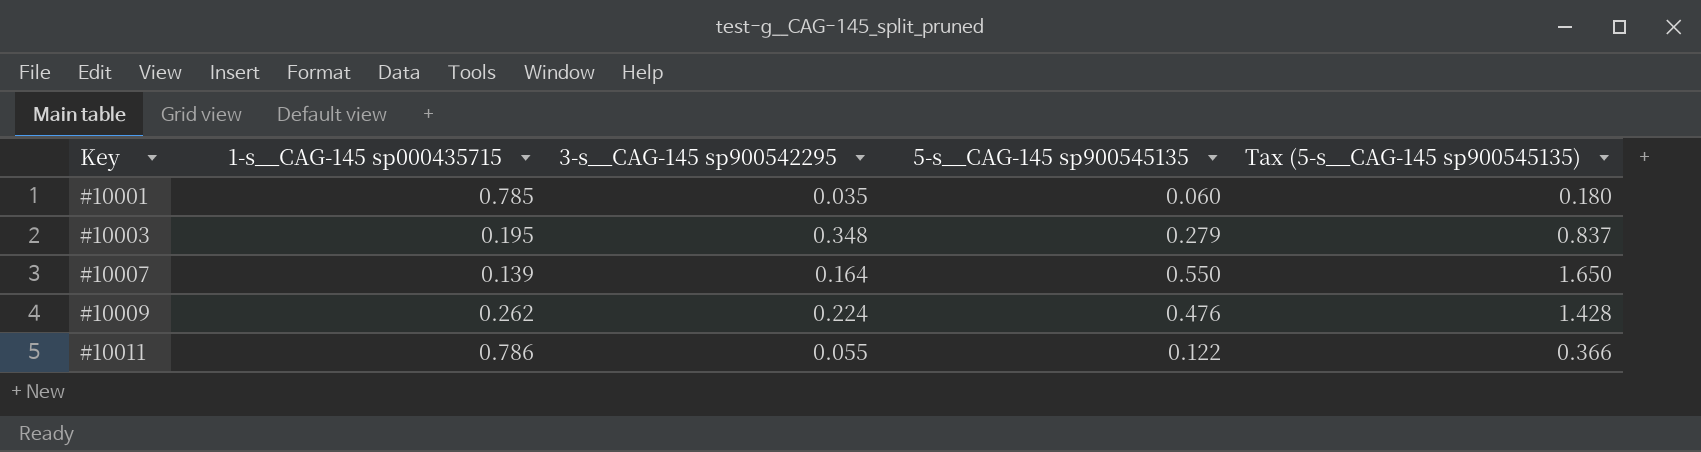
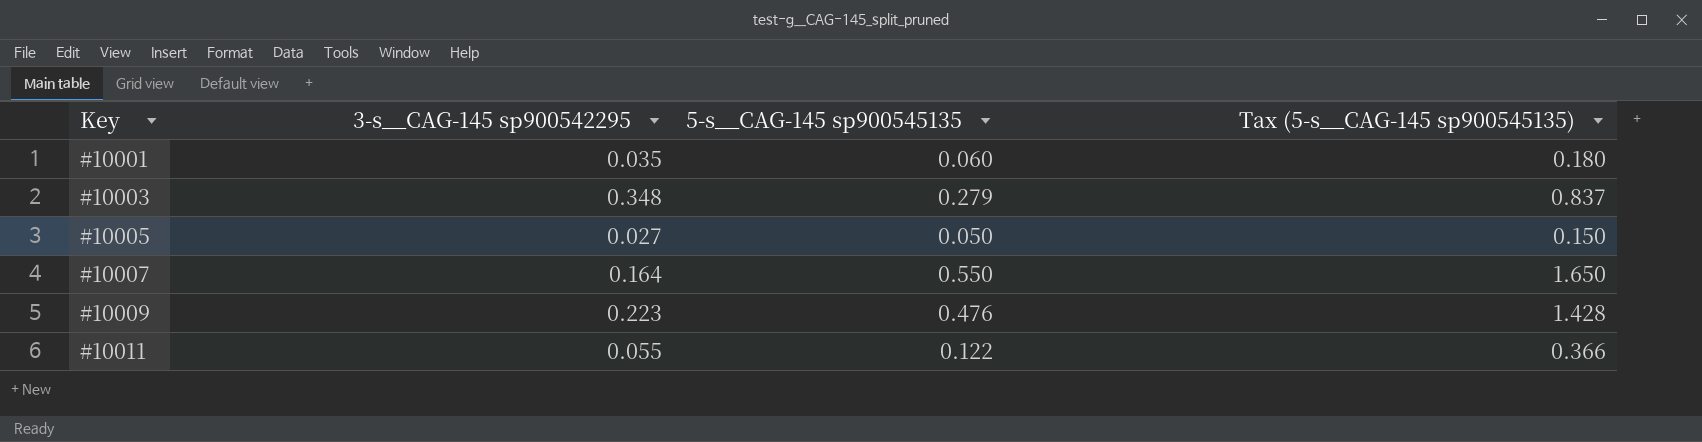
column 1-s__CAG-145 sp000435715 | position: 2 -> none
row #10005: none -> 0.027 | 0.050 | 0.150
#10009 | 3-s__CAG-145 sp900542295: 0.224 -> 0.223

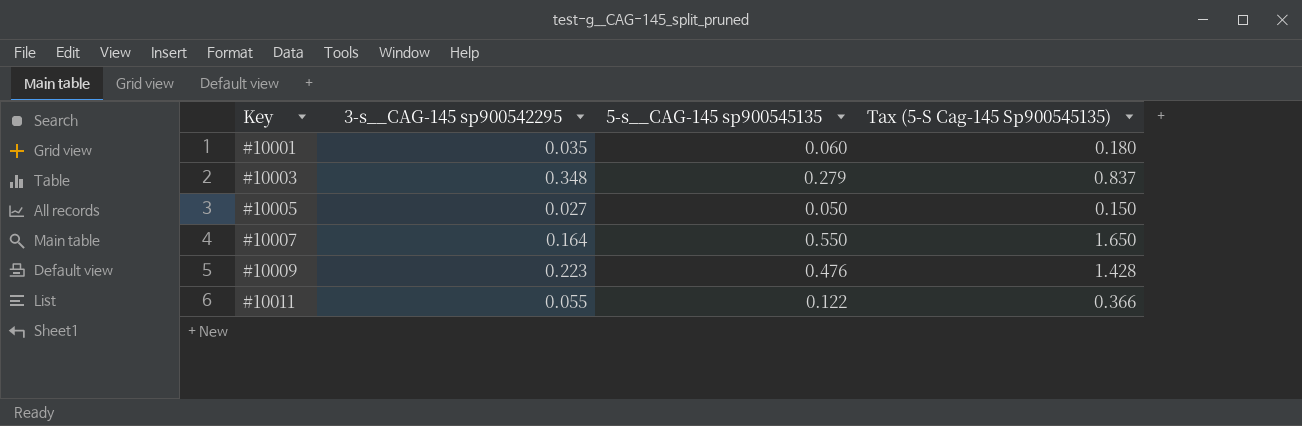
column name: Tax (5-s__CAG-145 sp900545135) -> Tax (5-S Cag-145 Sp900545135)

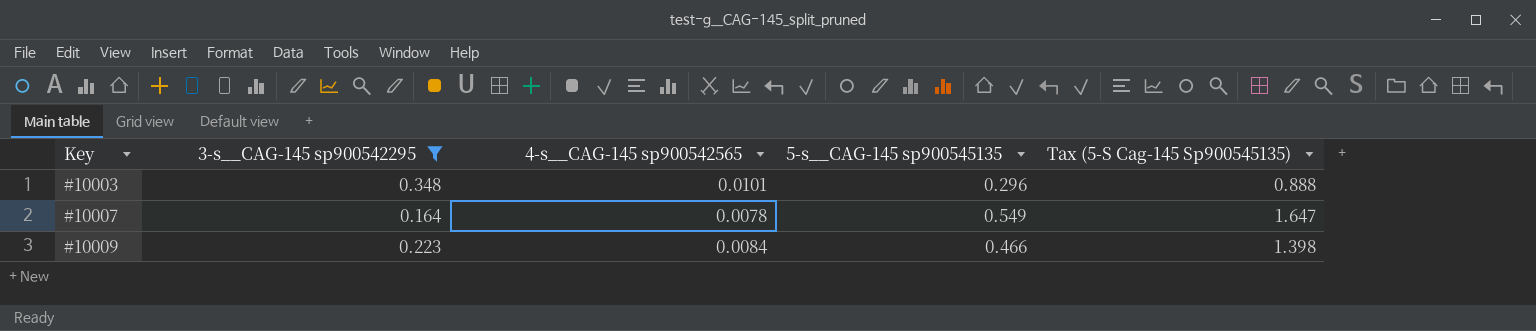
filter: none -> 3-s__CAG-145 sp900542295 >= 0.164
column 4-s__CAG-145 sp900542565 | position: none -> 3
#10003 | 5-s__CAG-145 sp900545135: 0.279 -> 0.296
#10003 | Tax (5-S Cag-145 Sp900545135): 0.837 -> 0.888
#10007 | 5-s__CAG-145 sp900545135: 0.550 -> 0.549
#10007 | Tax (5-S Cag-145 Sp900545135): 1.650 -> 1.647
#10009 | 5-s__CAG-145 sp900545135: 0.476 -> 0.466
#10009 | Tax (5-S Cag-145 Sp900545135): 1.428 -> 1.398

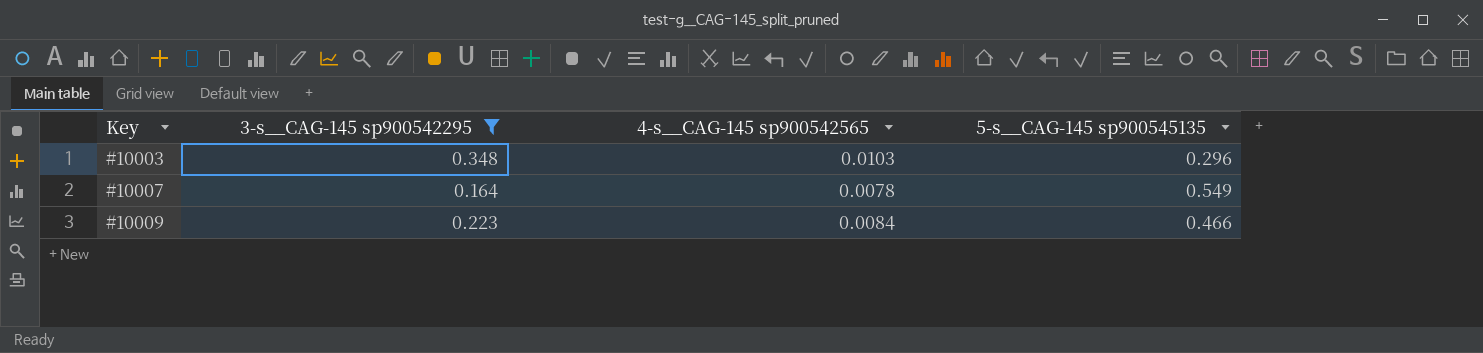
column Tax (5-S Cag-145 Sp900545135) | formula: [5-s__CAG-145 sp900545135] * 3 -> none
#10003 | 4-s__CAG-145 sp900542565: 0.0101 -> 0.0103

